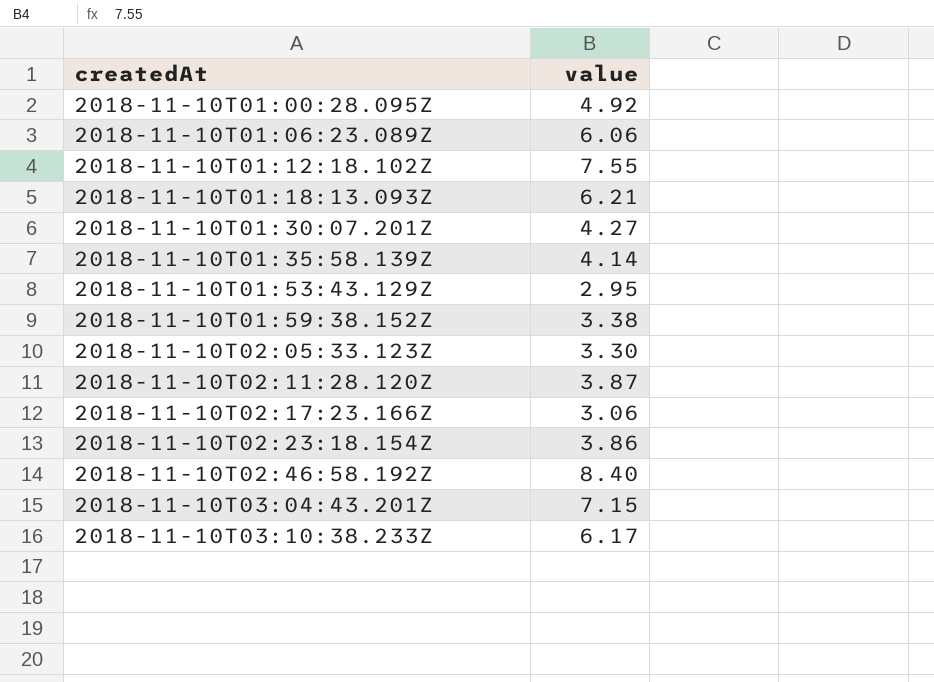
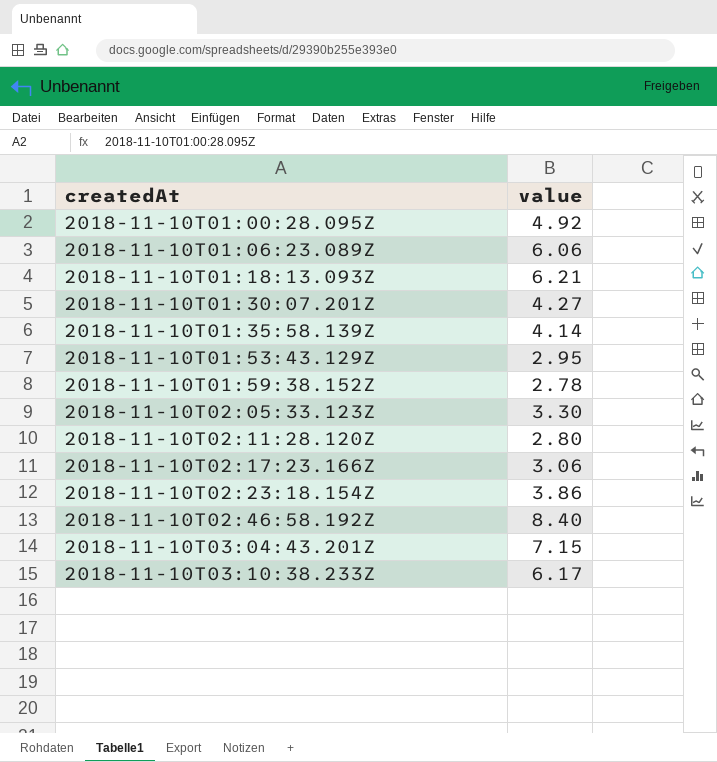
row 2018-11-10T01:12:18.102Z: 7.55 -> none
2018-11-10T01:59:38.152Z | value: 3.38 -> 2.78
2018-11-10T02:11:28.120Z | value: 3.87 -> 2.80

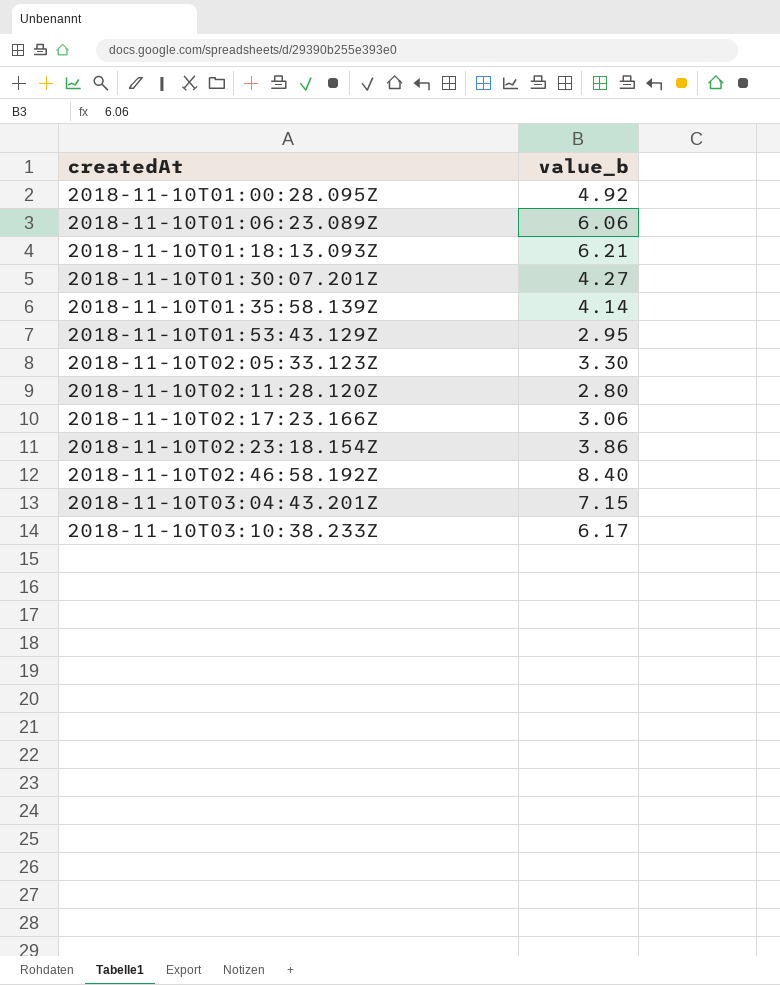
column name: value -> value_b
row 2018-11-10T01:59:38.152Z: 2.78 -> none

